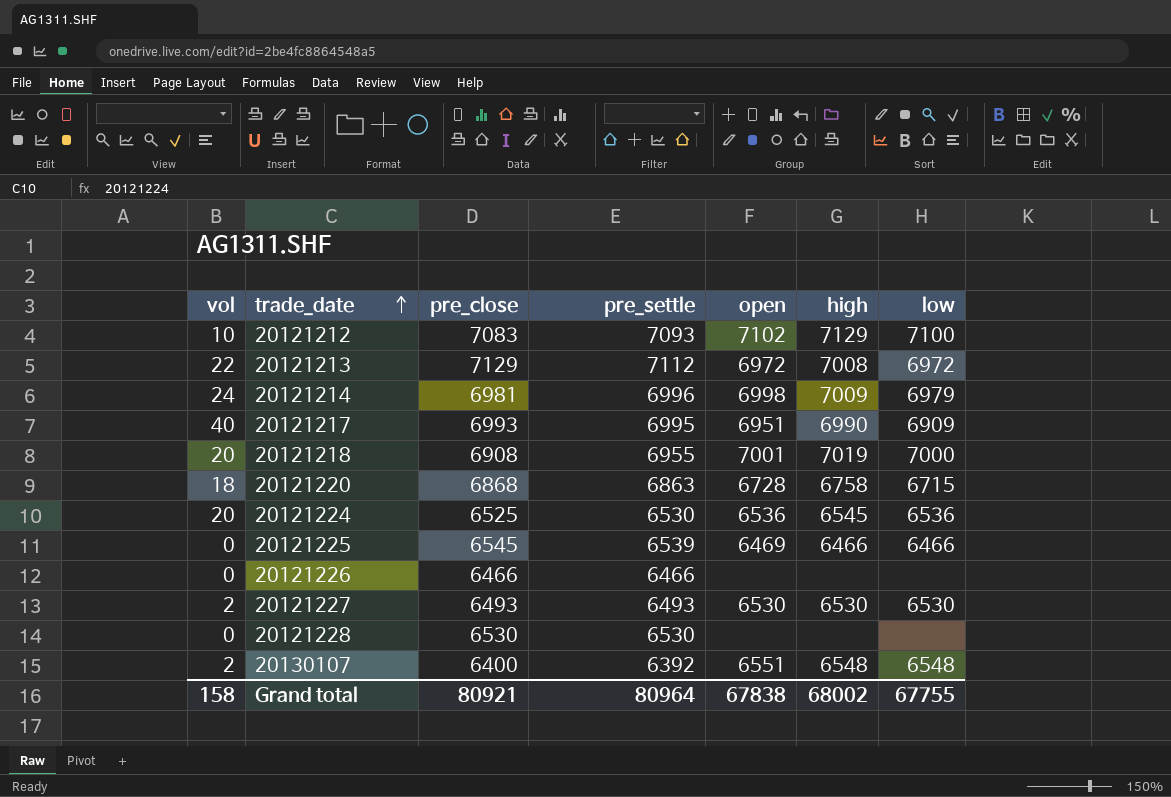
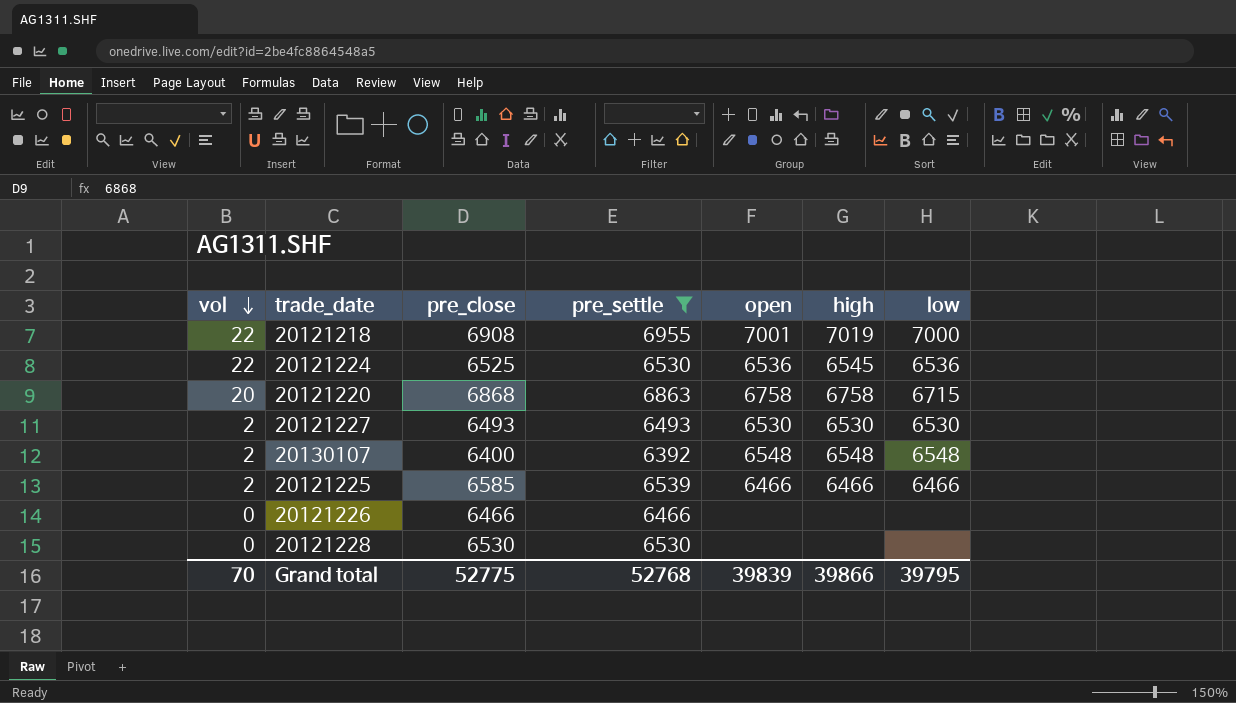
filter: none -> pre_settle <= 6955
row order: trade_date ascending -> vol descending
20121218 | vol: 20 -> 22
20121224 | vol: 20 -> 22
20121220 | vol: 18 -> 20
20121220 | open: 6728 -> 6758
20130107 | open: 6551 -> 6548
20121225 | vol: 0 -> 2
20121225 | pre_close: 6545 -> 6585
20121225 | open: 6469 -> 6466
Grand total | vol: 158 -> 70
Grand total | pre_close: 80921 -> 52775
Grand total | pre_settle: 80964 -> 52768
Grand total | open: 67838 -> 39839
Grand total | high: 68002 -> 39866
Grand total | low: 67755 -> 39795

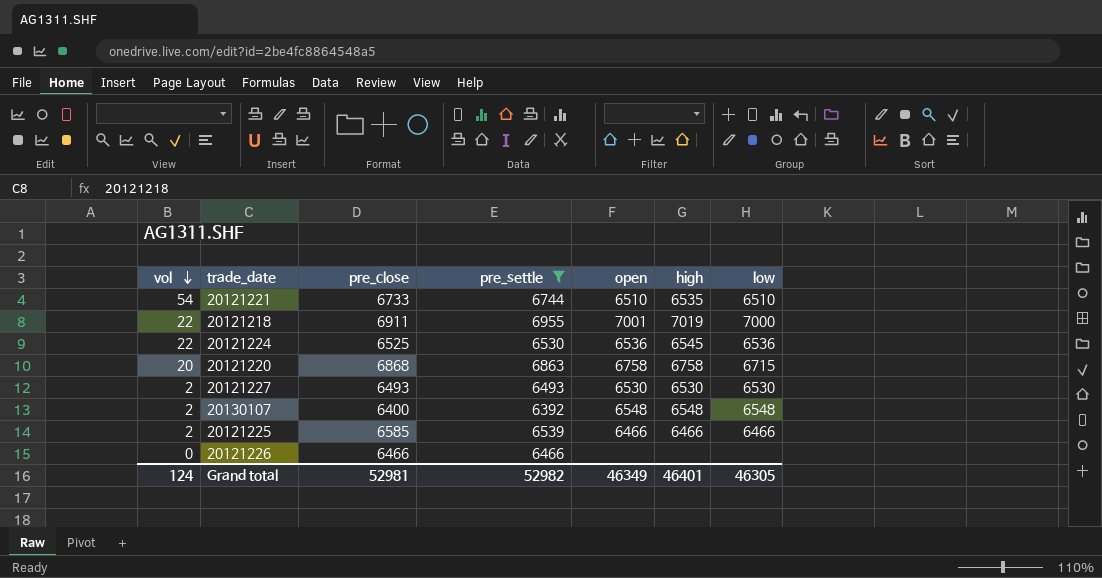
row 20121228: 0 | 6530 | 6530 | none | none | none -> none
row 20121221: none -> 54 | 6733 | 6744 | 6510 | 6535 | 6510
20121218 | pre_close: 6908 -> 6911
Grand total | vol: 70 -> 124
Grand total | pre_close: 52775 -> 52981
Grand total | pre_settle: 52768 -> 52982
Grand total | open: 39839 -> 46349
Grand total | high: 39866 -> 46401
Grand total | low: 39795 -> 46305

